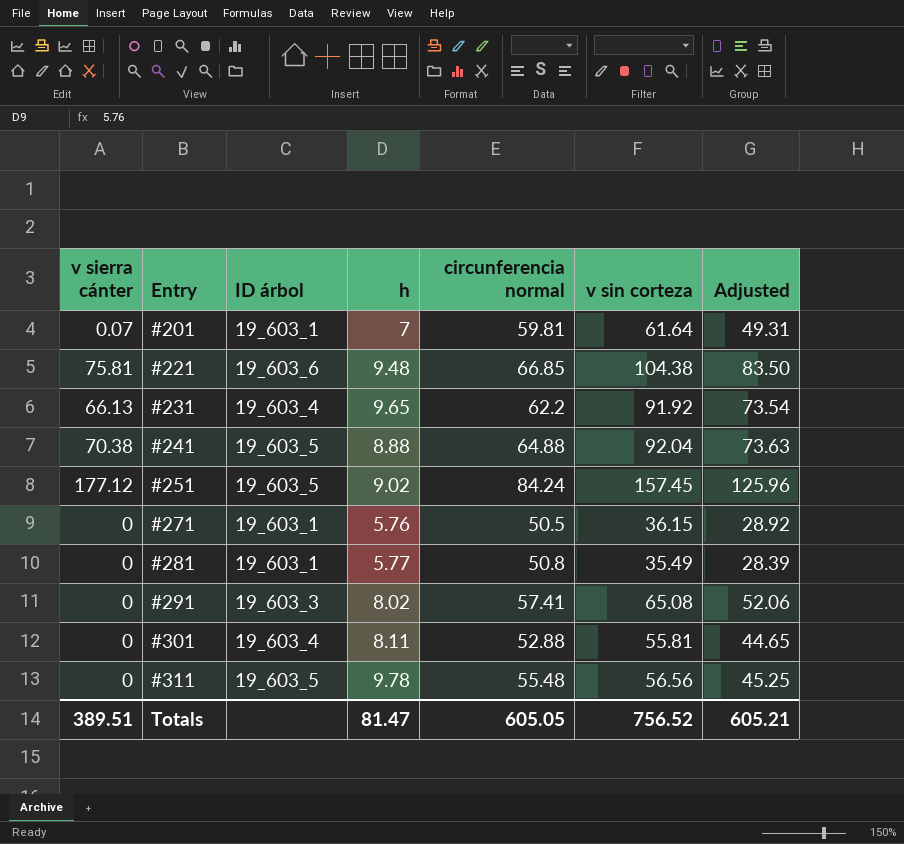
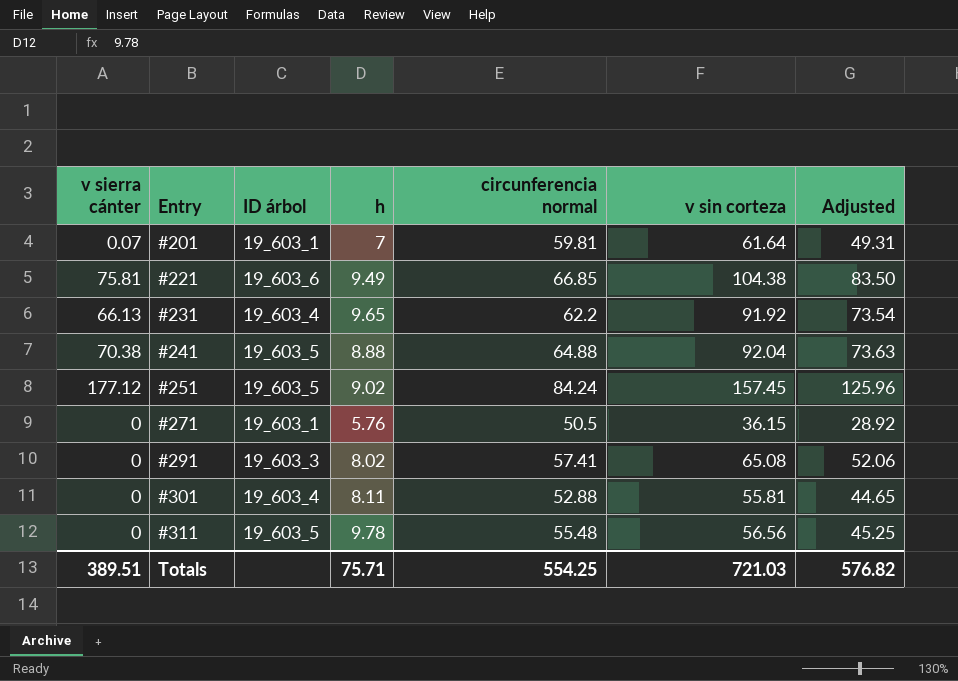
row #281: 0 | 19_603_1 | 5.77 | 50.8 | 35.49 | 28.39 -> none
#221 | h: 9.48 -> 9.49
Totals | h: 81.47 -> 75.71
Totals | circunferencia normal: 605.05 -> 554.25
Totals | v sin corteza: 756.52 -> 721.03
Totals | Adjusted: 605.21 -> 576.82

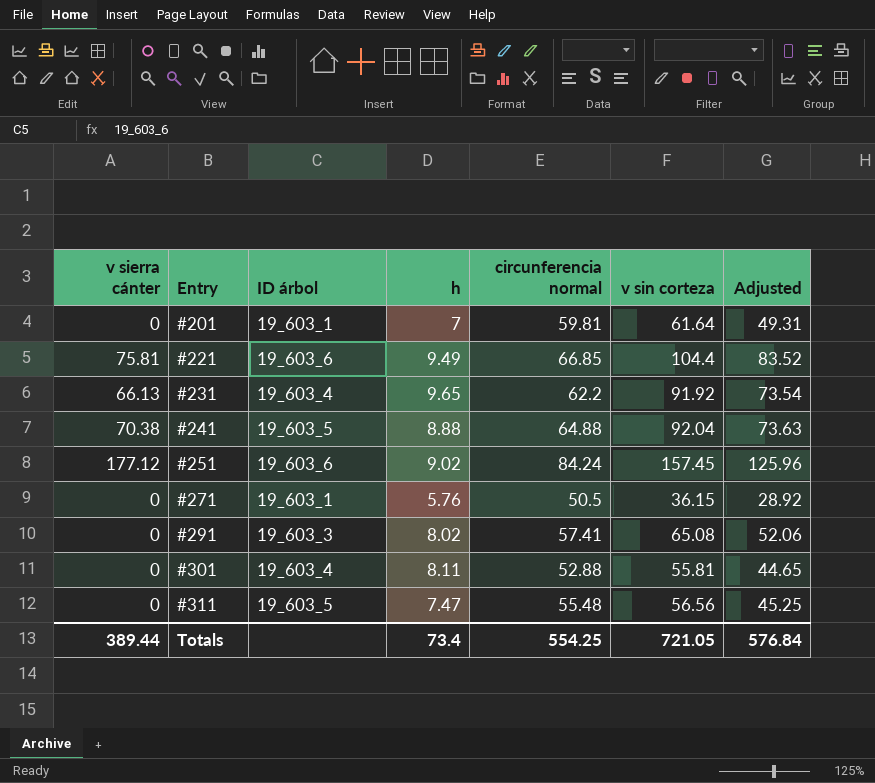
#201 | v sierra cánter: 0.07 -> 0
#221 | v sin corteza: 104.38 -> 104.4
#221 | Adjusted: 83.50 -> 83.52
#251 | ID árbol: 19_603_5 -> 19_603_6
#311 | h: 9.78 -> 7.47
Totals | v sierra cánter: 389.51 -> 389.44
Totals | h: 75.71 -> 73.4
Totals | v sin corteza: 721.03 -> 721.05
Totals | Adjusted: 576.82 -> 576.84

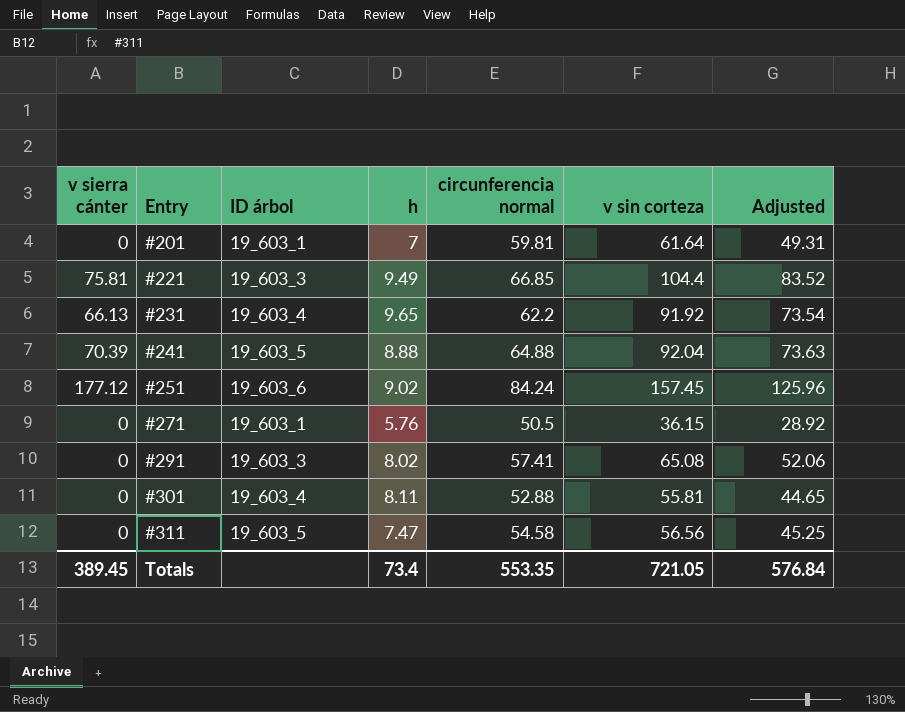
#221 | ID árbol: 19_603_6 -> 19_603_3
#241 | v sierra cánter: 70.38 -> 70.39
#311 | circunferencia normal: 55.48 -> 54.58
Totals | v sierra cánter: 389.44 -> 389.45
Totals | circunferencia normal: 554.25 -> 553.35

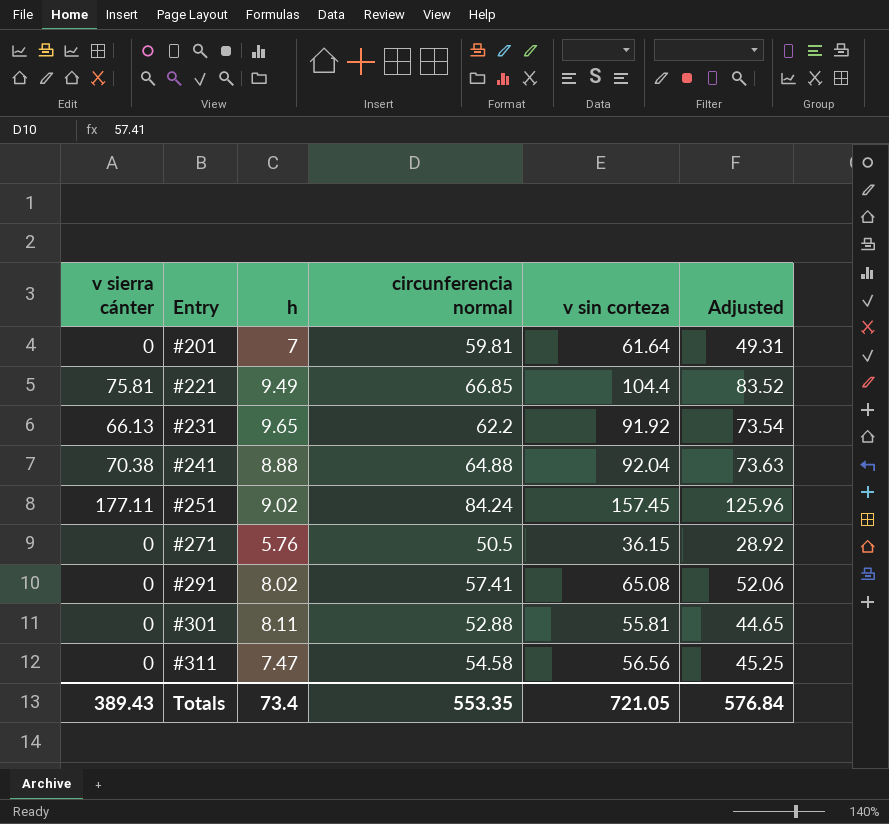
column ID árbol | position: 3 -> none
#241 | v sierra cánter: 70.39 -> 70.38
#251 | v sierra cánter: 177.12 -> 177.11
Totals | v sierra cánter: 389.45 -> 389.43

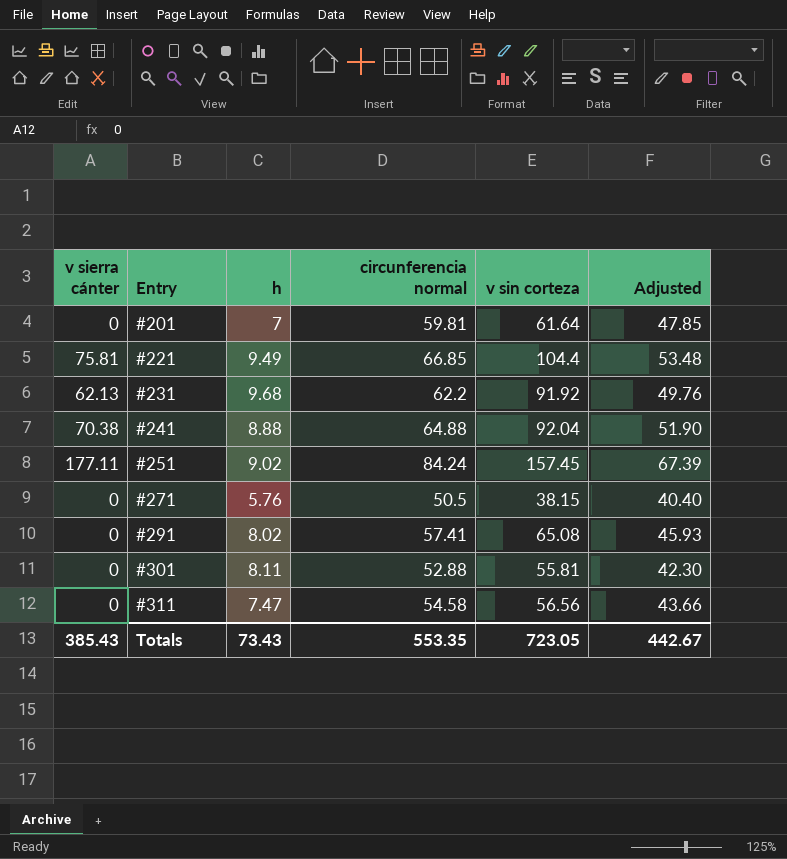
column Adjusted | formula: [v sin corteza] * 0.8 -> [circunferencia normal] * 0.8
#231 | v sierra cánter: 66.13 -> 62.13
#231 | h: 9.65 -> 9.68
#271 | v sin corteza: 36.15 -> 38.15
Totals | v sierra cánter: 389.43 -> 385.43
Totals | h: 73.4 -> 73.43
Totals | v sin corteza: 721.05 -> 723.05
Totals | Adjusted: 576.84 -> 442.67

